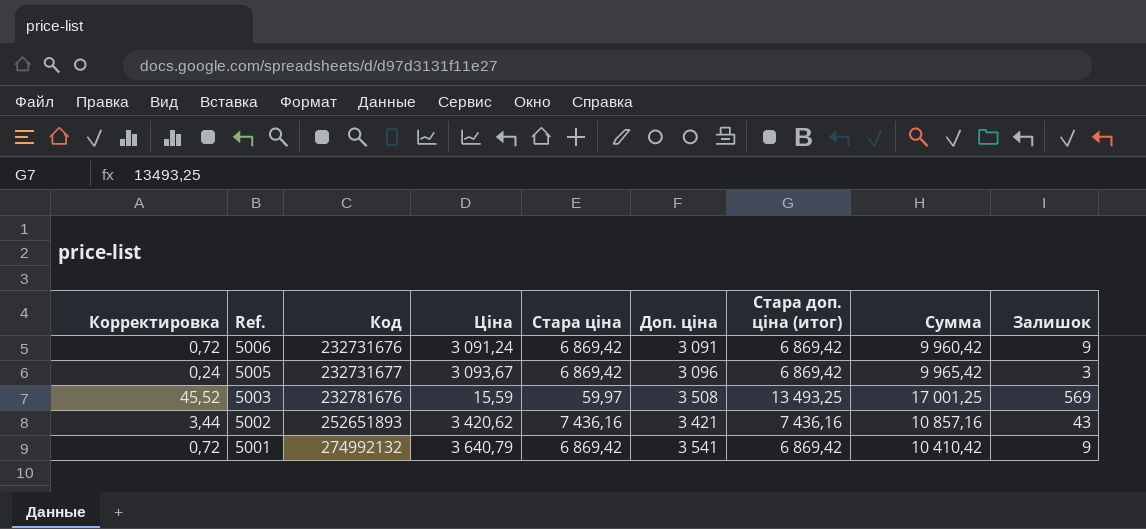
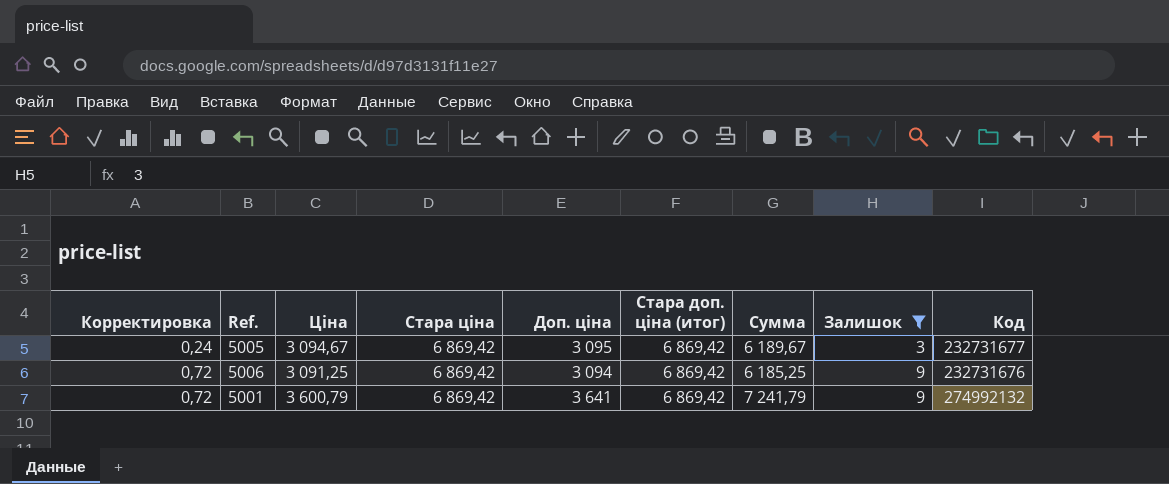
filter: none -> Залишок <= 9
row order: Ref. descending -> Корректировка ascending
column Сумма | formula: [Доп. ціна] + [Стара доп. ціна (итог)] -> [Ціна] + [Доп. ціна]
column Код | position: 3 -> 9
5005 | Ціна: 3 093,67 -> 3 094,67
5005 | Доп. ціна: 3 096 -> 3 095
5006 | Ціна: 3 091,24 -> 3 091,25
5006 | Доп. ціна: 3 091 -> 3 094
5001 | Ціна: 3 640,79 -> 3 600,79
5001 | Доп. ціна: 3 541 -> 3 641

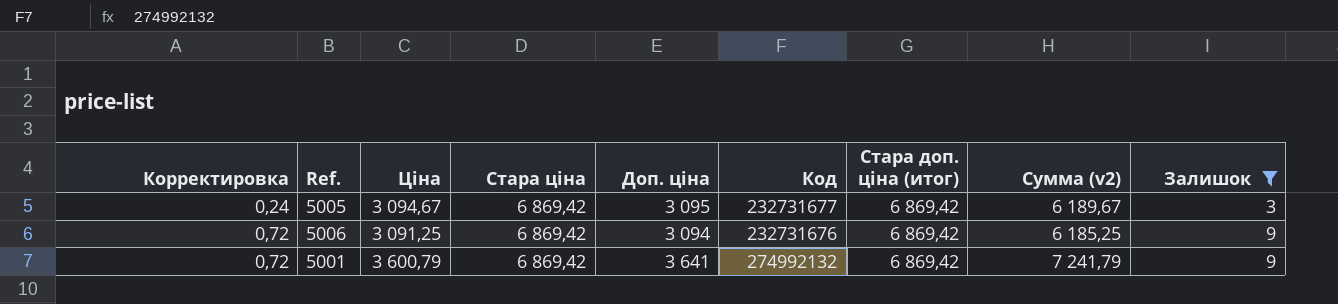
column Код | position: 9 -> 6
column name: Сумма -> Сумма (v2)

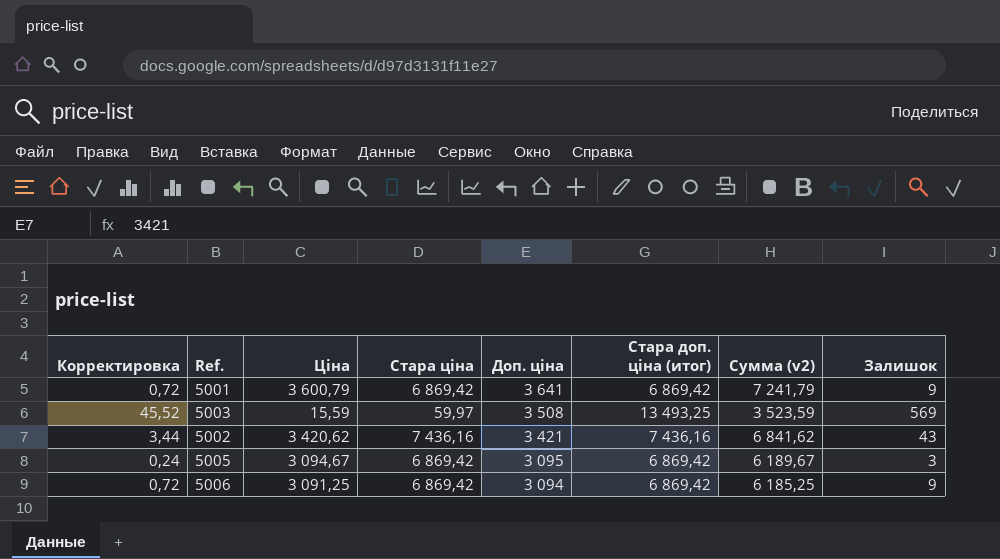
filter: Залишок <= 9 -> none
row order: Корректировка ascending -> Доп. ціна descending
column Код | position: 6 -> none

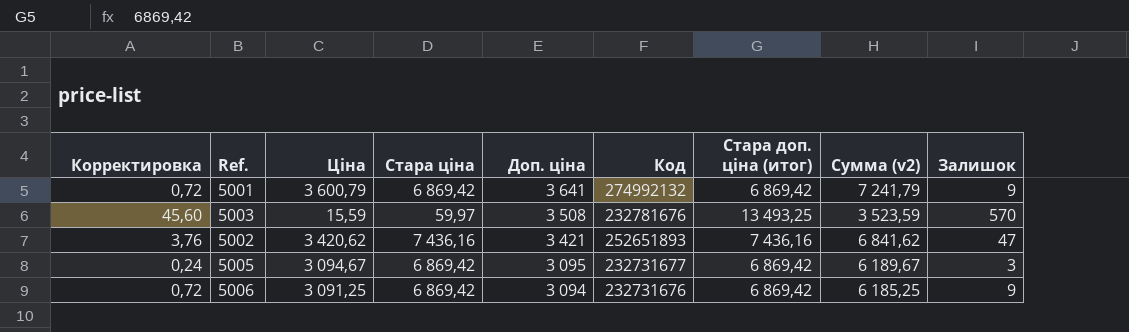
column Код | position: none -> 6
5003 | Корректировка: 45,52 -> 45,60
5003 | Залишок: 569 -> 570
5002 | Корректировка: 3,44 -> 3,76
5002 | Залишок: 43 -> 47

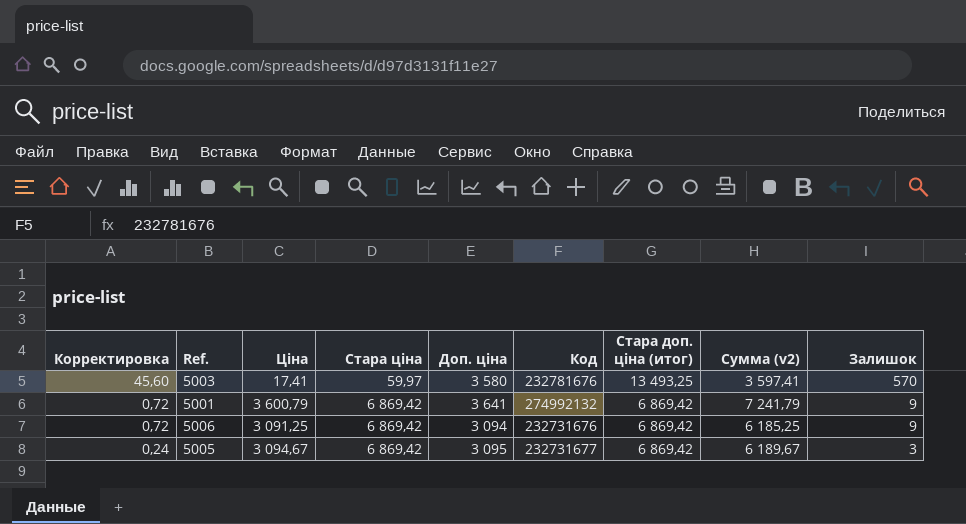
row order: Доп. ціна descending -> Корректировка descending
row 5002: 3,76 | 3 420,62 | 7 436,16 | 3 421 | 252651893 | 7 436,16 | 6 841,62 | 47 -> none
5003 | Ціна: 15,59 -> 17,41
5003 | Доп. ціна: 3 508 -> 3 580
5003 | Сумма (v2): 3 523,59 -> 3 597,41

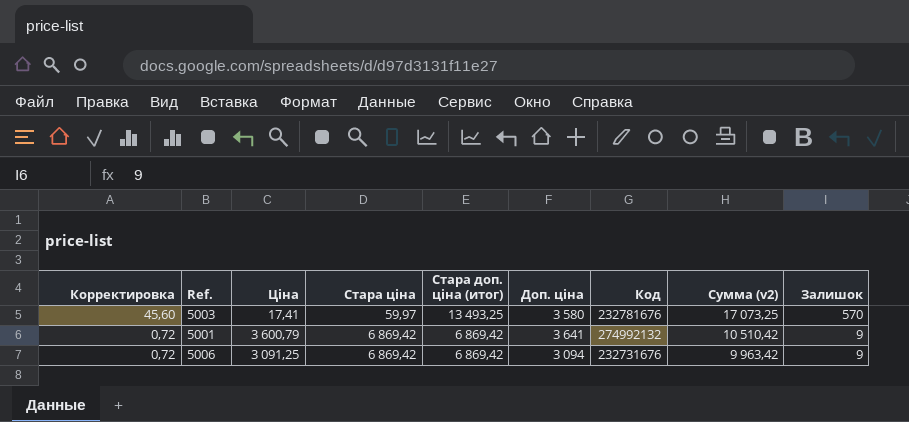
column Стара доп. ціна (итог) | position: 7 -> 5
column Сумма (v2) | formula: [Ціна] + [Доп. ціна] -> [Стара доп. ціна (итог)] + [Доп. ціна]
row 5005: 0,24 | 3 094,67 | 6 869,42 | 3 095 | 232731677 | 6 869,42 | 6 189,67 | 3 -> none

